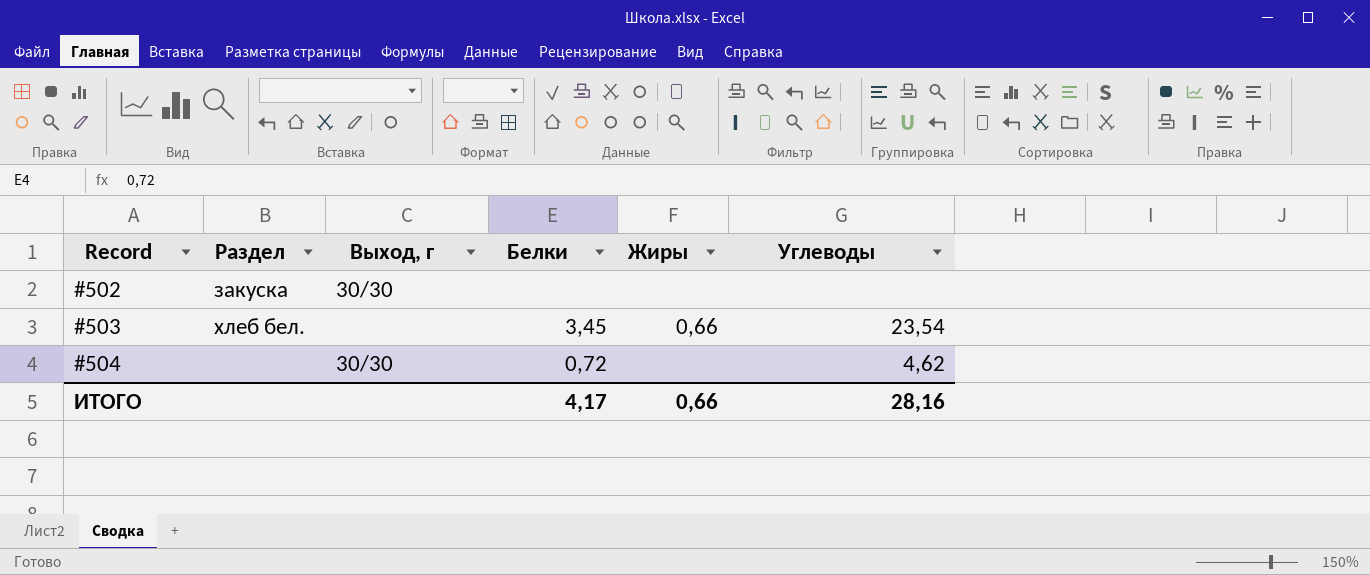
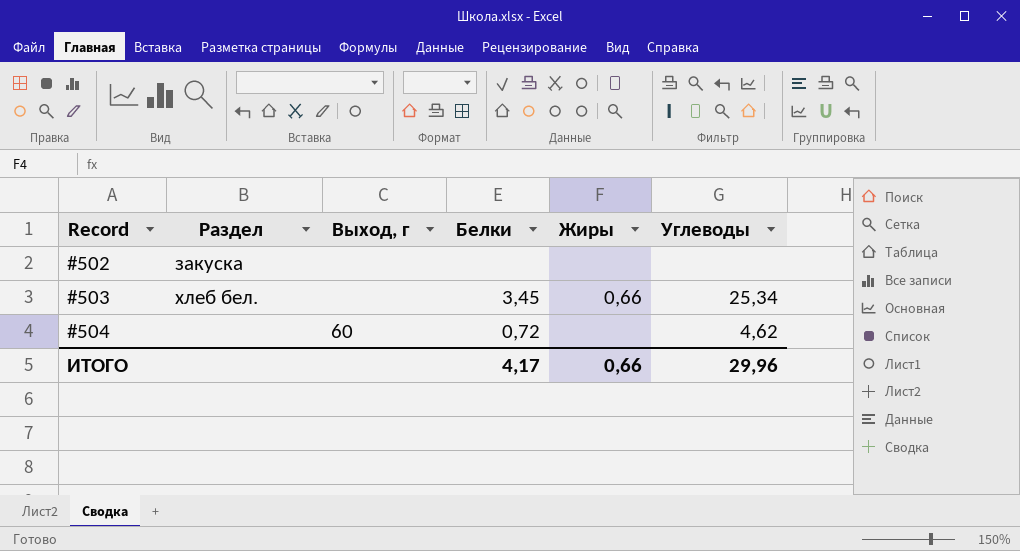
#502 | Выход, г: 30/30 -> none
#503 | Углеводы: 23,54 -> 25,34
#504 | Выход, г: 30/30 -> 60
ИТОГО | Углеводы: 28,16 -> 29,96

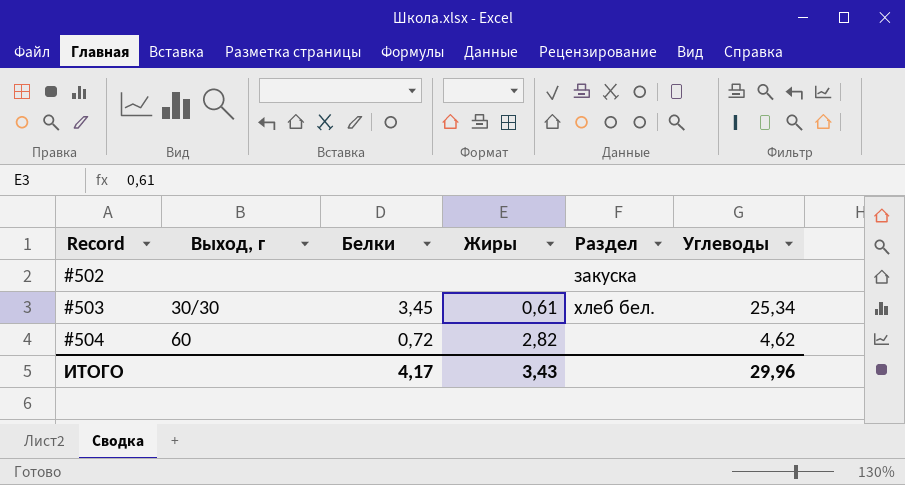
column Раздел | position: 2 -> 5
#503 | Выход, г: none -> 30/30
#503 | Жиры: 0,66 -> 0,61
#504 | Жиры: none -> 2,82
ИТОГО | Жиры: 0,66 -> 3,43

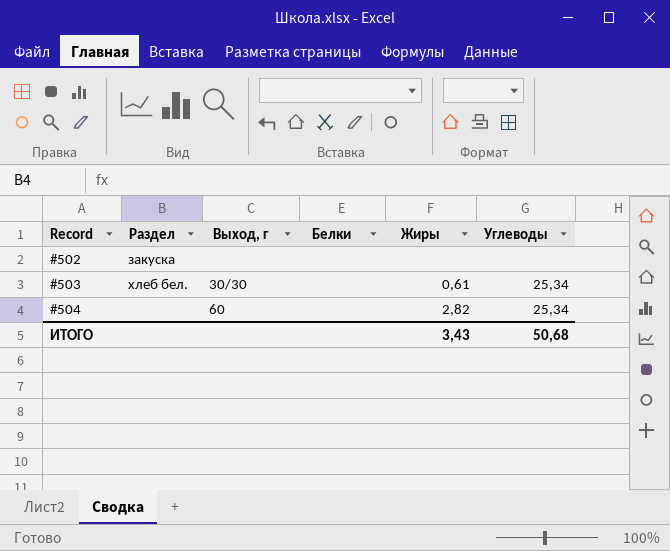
column Раздел | position: 5 -> 2
#503 | Белки: 3,45 -> none
#504 | Белки: 0,72 -> none
#504 | Углеводы: 4,62 -> 25,34
ИТОГО | Белки: 4,17 -> none
ИТОГО | Углеводы: 29,96 -> 50,68

